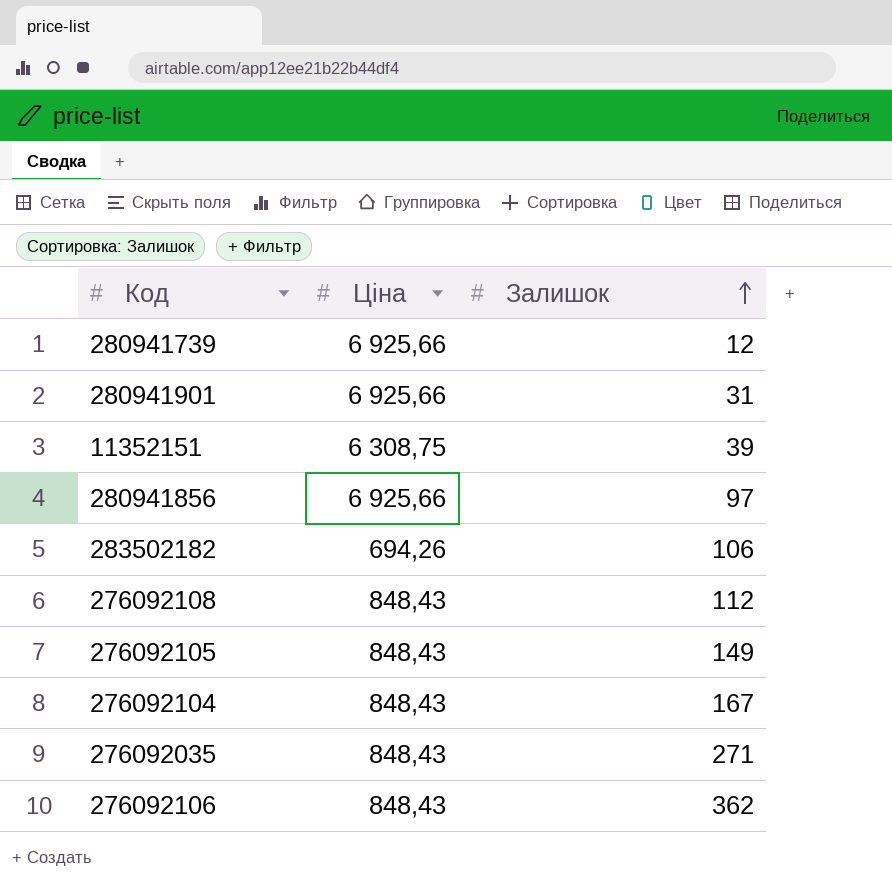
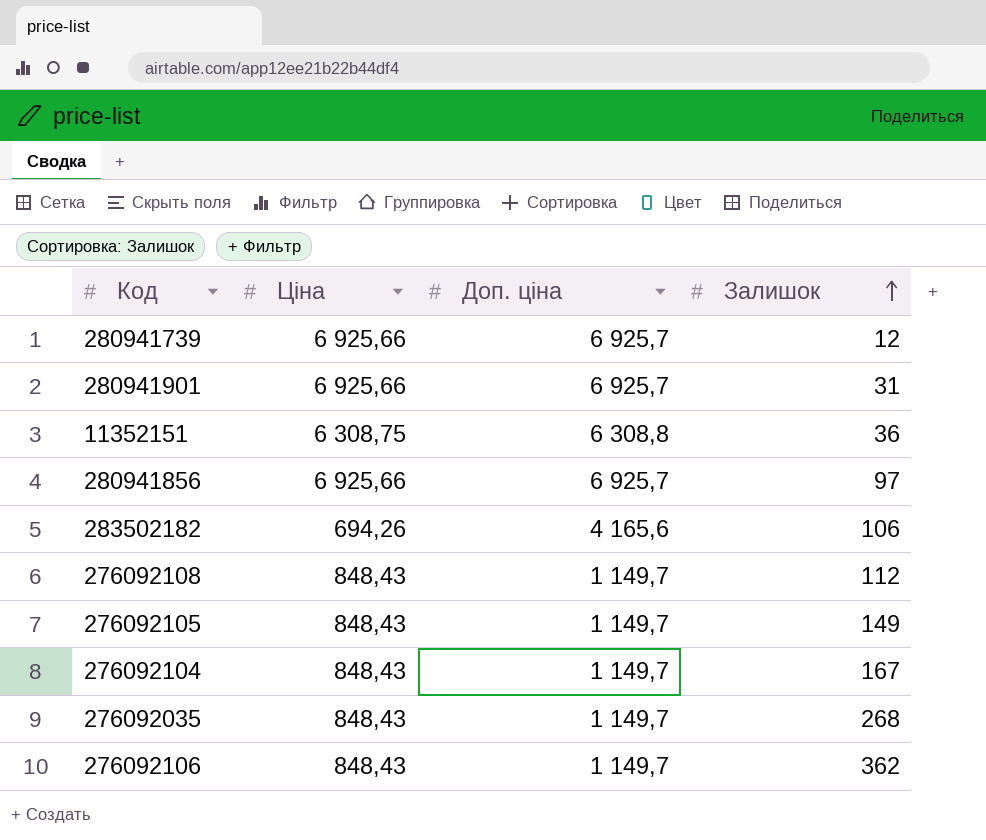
column Доп. ціна | position: none -> 3
11352151 | Залишок: 39 -> 36
276092035 | Залишок: 271 -> 268

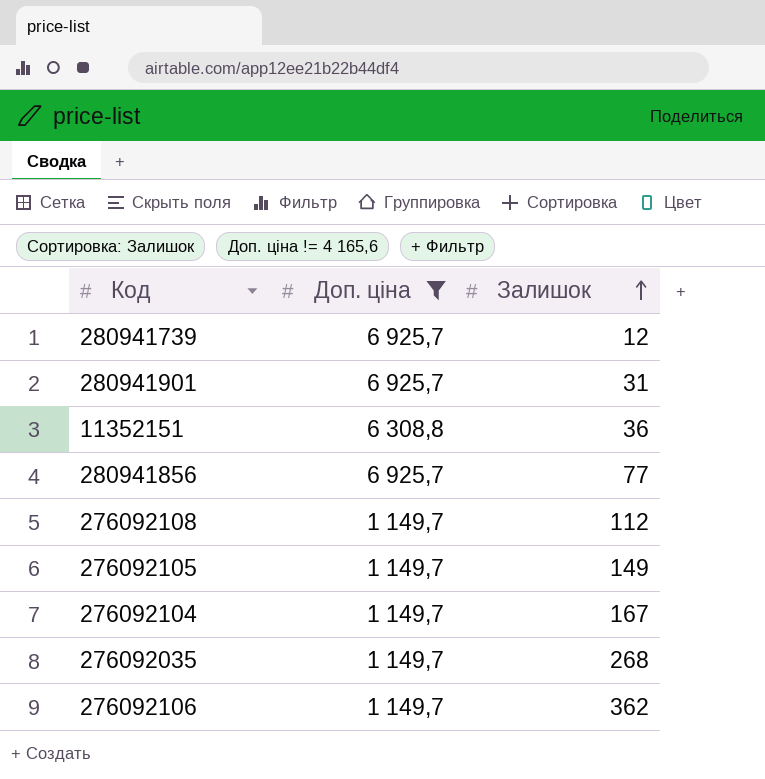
filter: none -> Доп. ціна != 4 165,6
column Ціна | position: 2 -> none
280941856 | Залишок: 97 -> 77

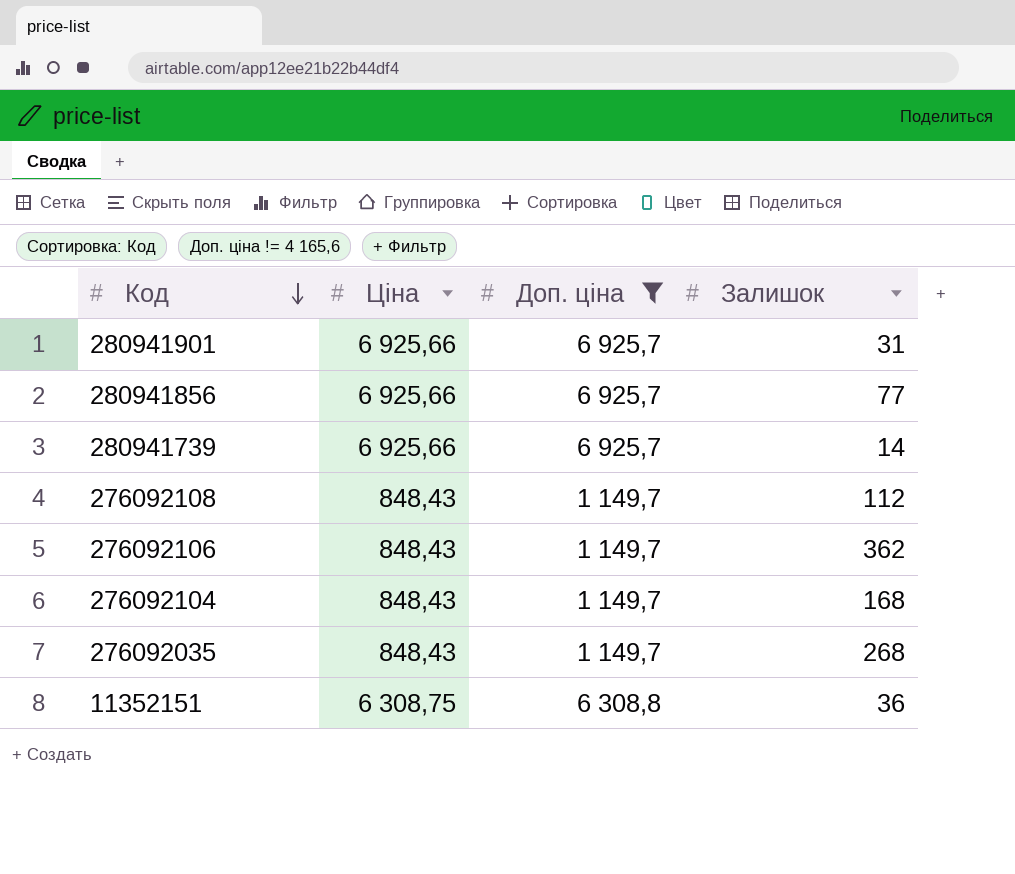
row order: Залишок ascending -> Код descending
column Ціна | position: none -> 2
row 276092105: 1 149,7 | 149 -> none
280941739 | Залишок: 12 -> 14
276092104 | Залишок: 167 -> 168

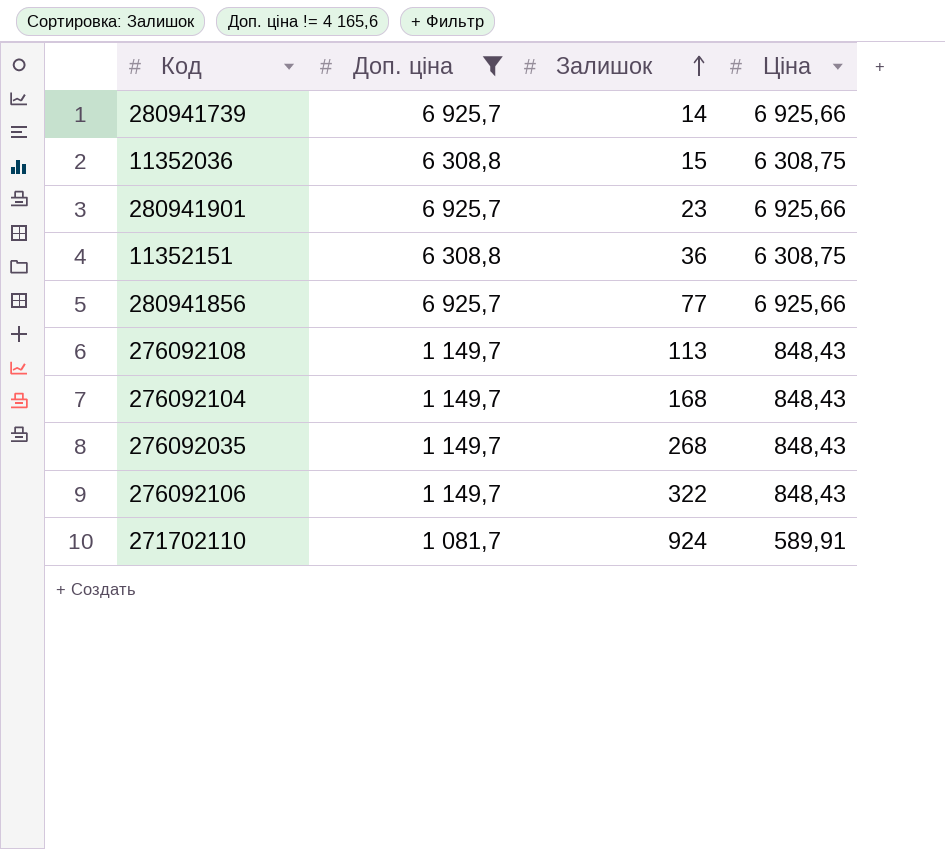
row order: Код descending -> Залишок ascending
column Ціна | position: 2 -> 4
row 11352036: none -> 6 308,8 | 15 | 6 308,75
280941901 | Залишок: 31 -> 23
276092108 | Залишок: 112 -> 113
276092106 | Залишок: 362 -> 322
row 271702110: none -> 1 081,7 | 924 | 589,91

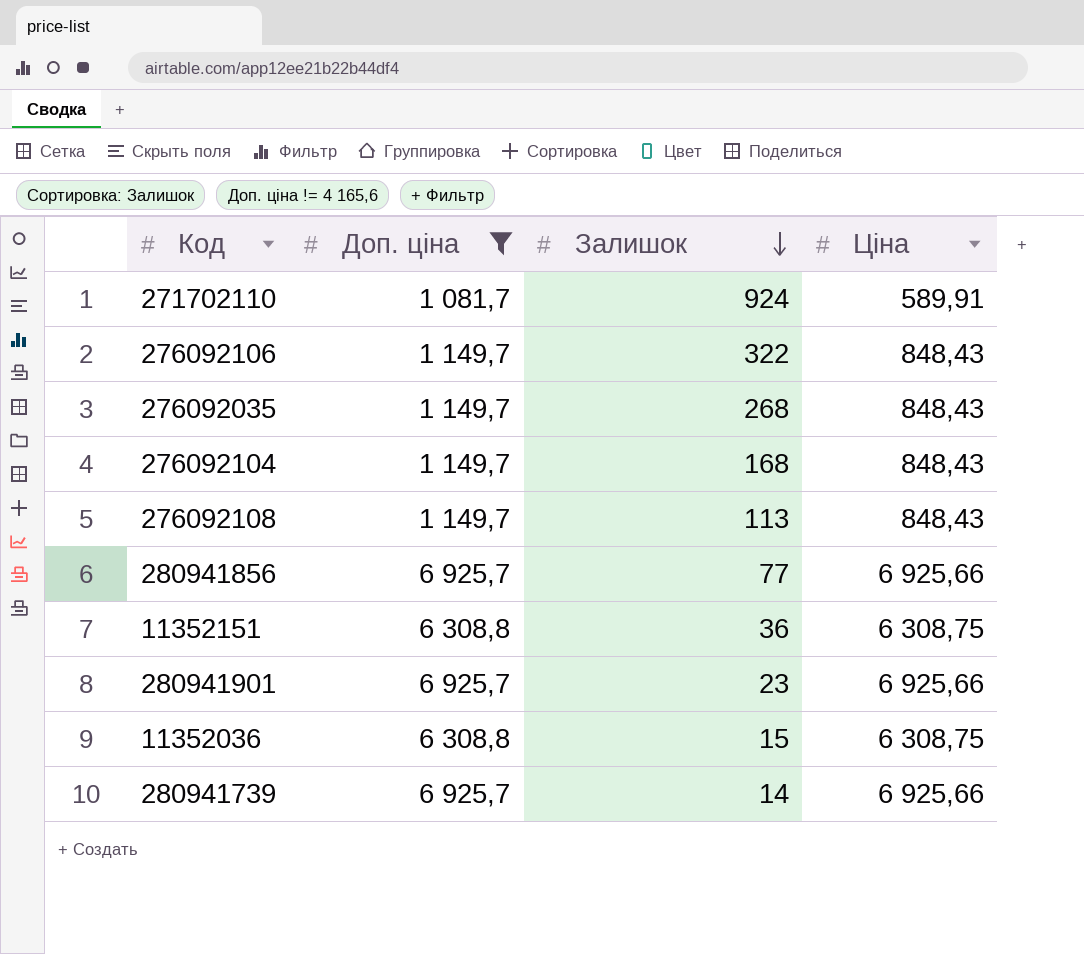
row order: Залишок ascending -> Залишок descending

